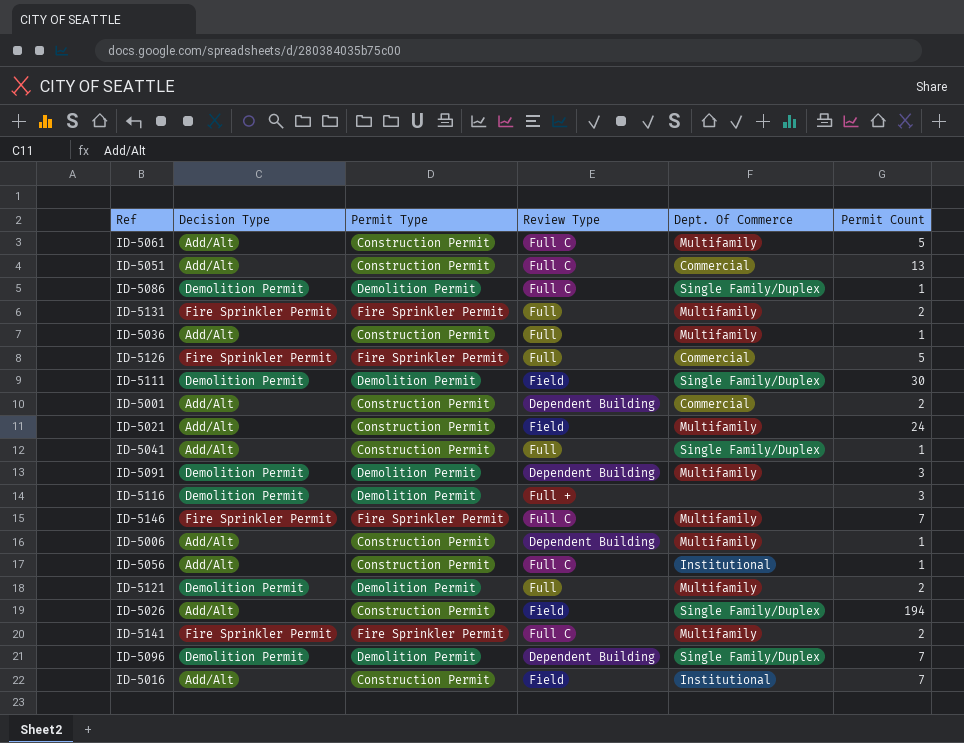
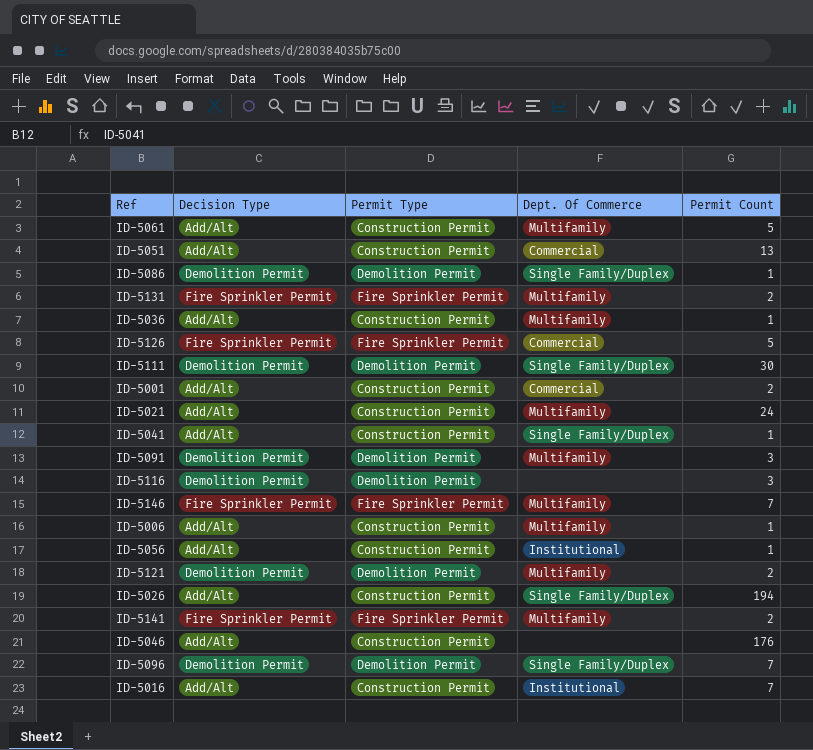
column Review Type | position: 4 -> none
row ID-5046: none -> Add/Alt | Construction Permit | none | 176

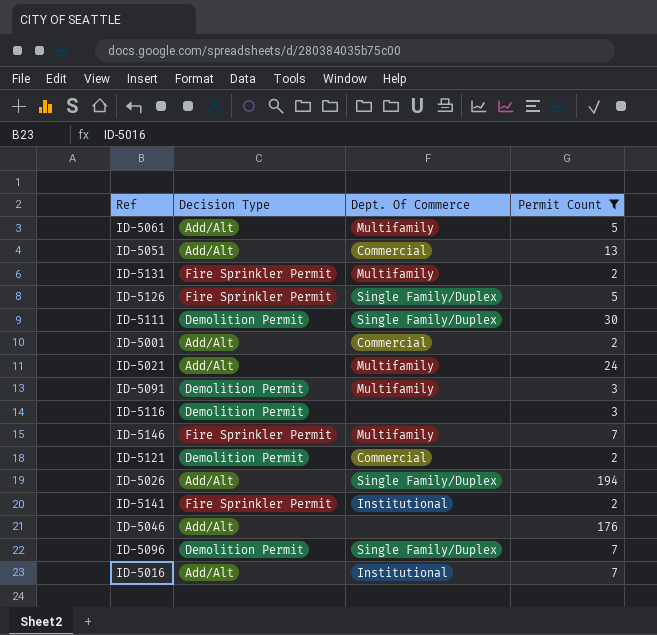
filter: none -> Permit Count != 1
column Permit Type | position: 3 -> none
ID-5126 | Dept. Of Commerce: Commercial -> Single Family/Duplex
ID-5121 | Dept. Of Commerce: Multifamily -> Commercial
ID-5141 | Dept. Of Commerce: Multifamily -> Institutional

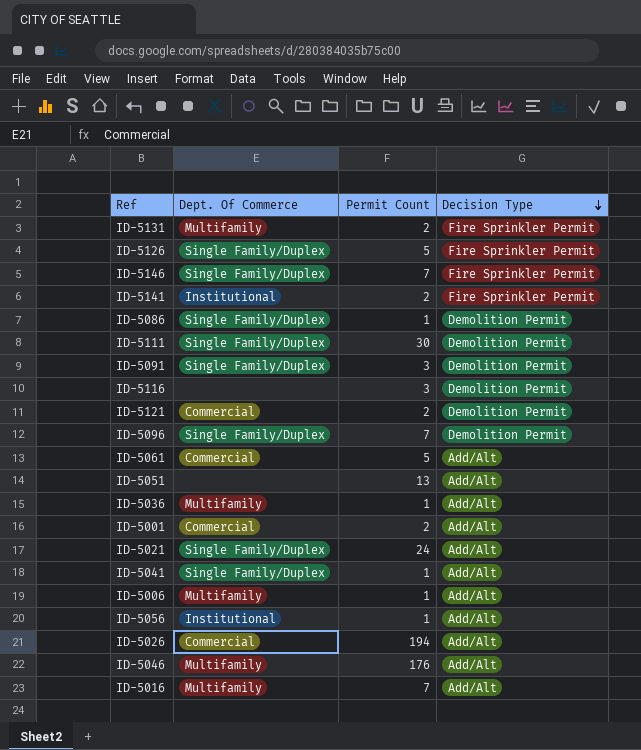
filter: Permit Count != 1 -> none
row order: none -> Decision Type descending
column Decision Type | position: 2 -> 4
ID-5146 | Dept. Of Commerce: Multifamily -> Single Family/Duplex
ID-5091 | Dept. Of Commerce: Multifamily -> Single Family/Duplex
ID-5061 | Dept. Of Commerce: Multifamily -> Commercial
ID-5051 | Dept. Of Commerce: Commercial -> none
ID-5021 | Dept. Of Commerce: Multifamily -> Single Family/Duplex
ID-5026 | Dept. Of Commerce: Single Family/Duplex -> Commercial
ID-5046 | Dept. Of Commerce: none -> Multifamily
ID-5016 | Dept. Of Commerce: Institutional -> Multifamily

